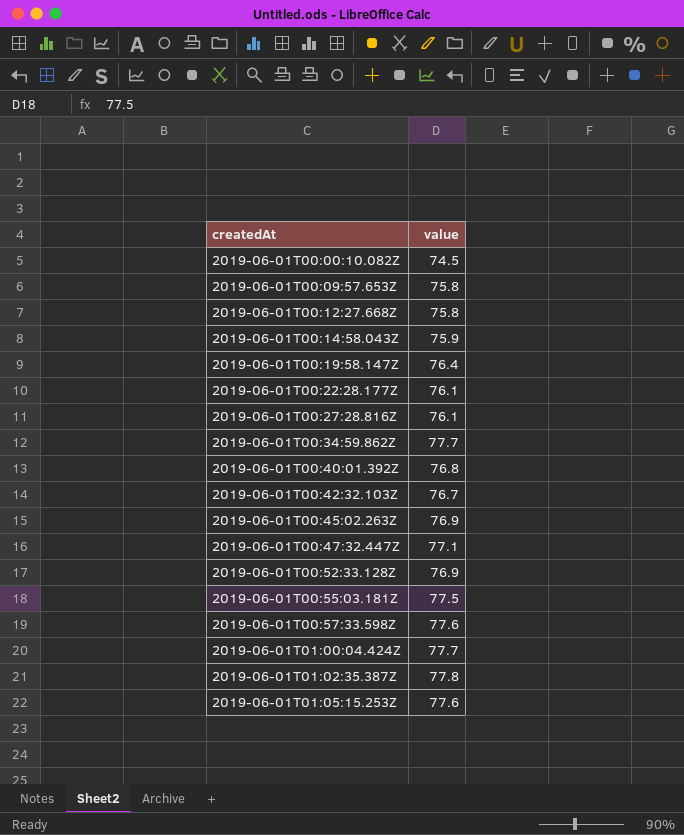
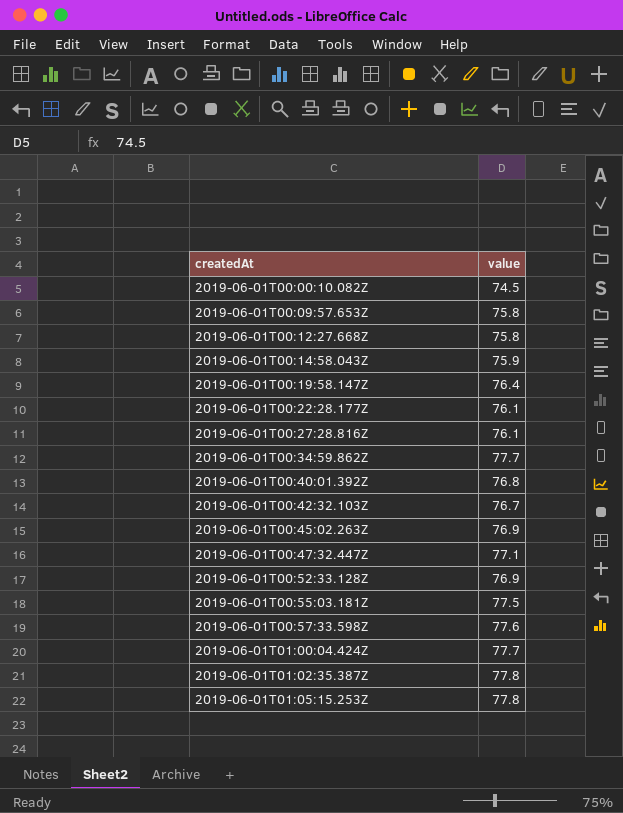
2019-06-01T01:05:15.253Z | value: 77.6 -> 77.8

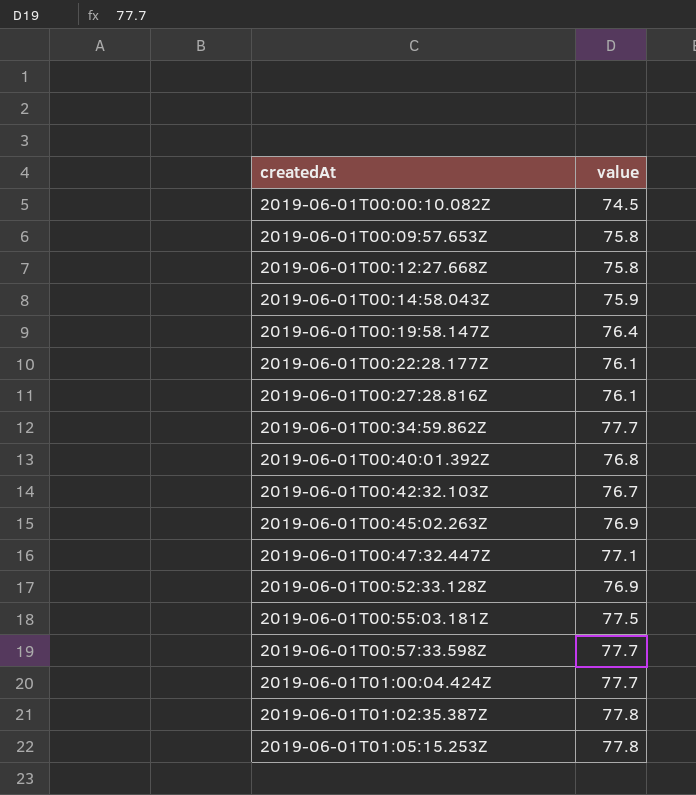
2019-06-01T00:57:33.598Z | value: 77.6 -> 77.7

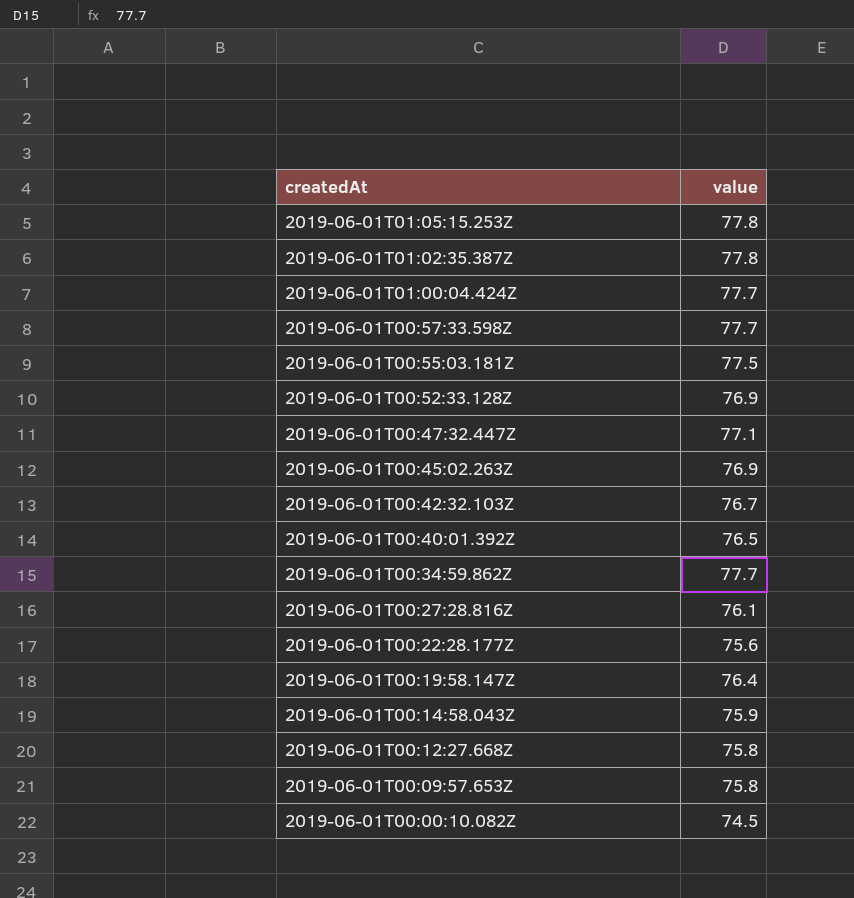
row order: createdAt ascending -> createdAt descending
2019-06-01T00:40:01.392Z | value: 76.8 -> 76.5
2019-06-01T00:22:28.177Z | value: 76.1 -> 75.6

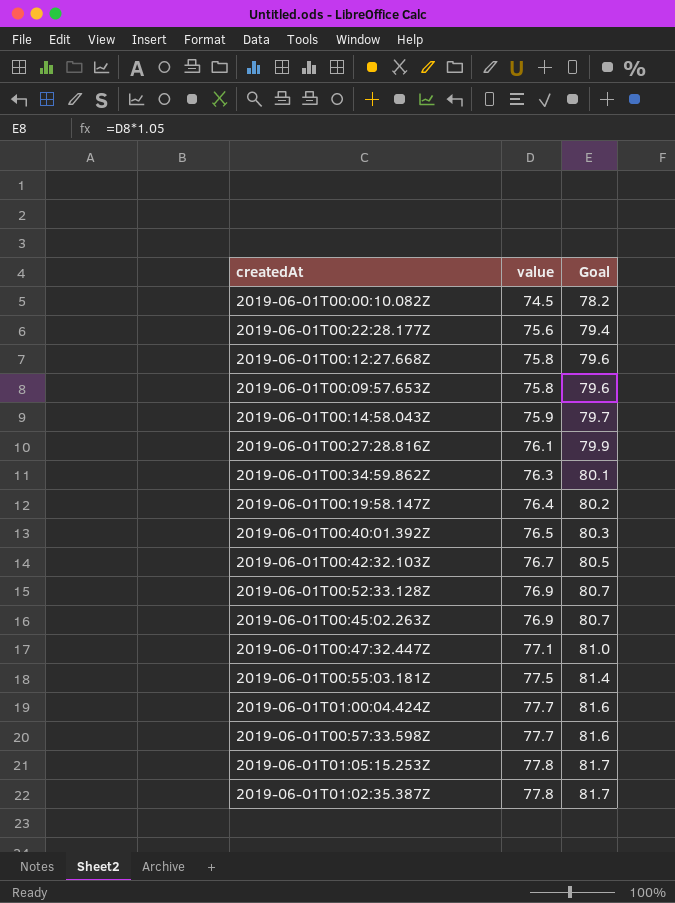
row order: createdAt descending -> value ascending
column Goal | formula: none -> [value] * 1.05
2019-06-01T00:34:59.862Z | value: 77.7 -> 76.3

